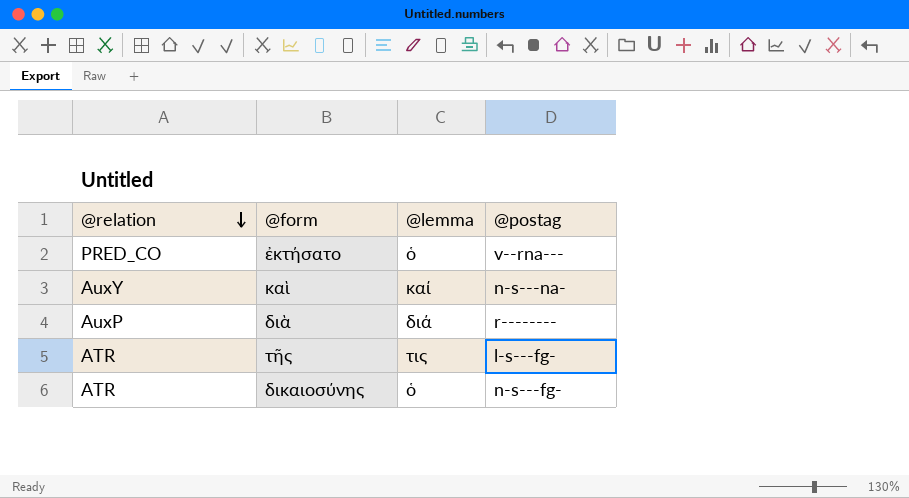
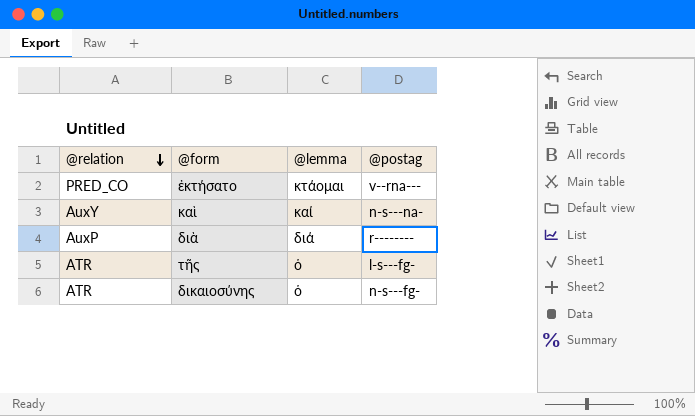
ἐκτήσατο | @lemma: ὁ -> κτάομαι
τῆς | @lemma: τις -> ὁ

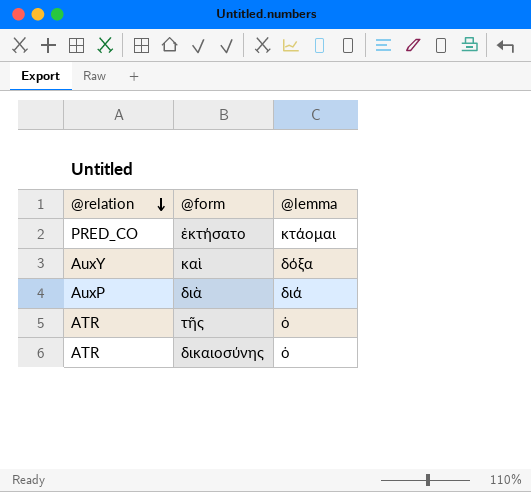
column @postag | position: 4 -> none
καὶ | @lemma: καί -> δόξα

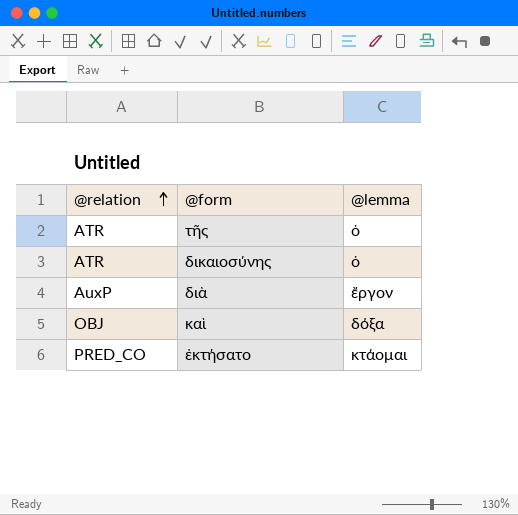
row order: @relation descending -> @relation ascending
διὰ | @lemma: διά -> ἔργον
καὶ | @relation: AuxY -> OBJ

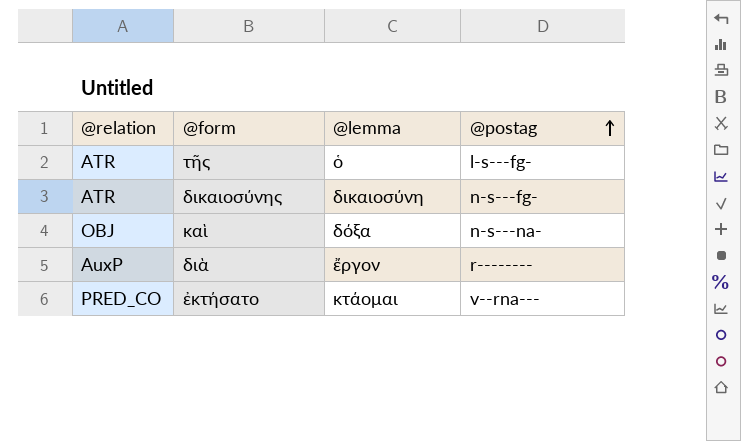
row order: @relation ascending -> @postag ascending
column @postag | position: none -> 4
δικαιοσύνης | @lemma: ὁ -> δικαιοσύνη

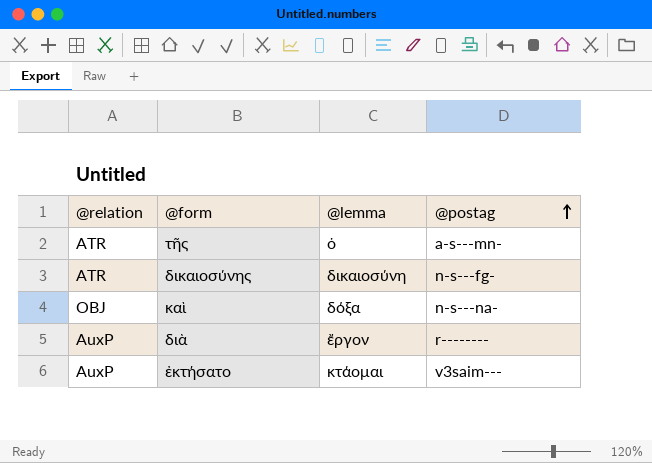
τῆς | @postag: l-s---fg- -> a-s---mn-
ἐκτήσατο | @relation: PRED_CO -> AuxP
ἐκτήσατο | @postag: v--rna--- -> v3saim---

